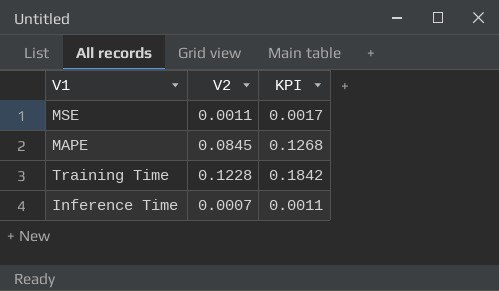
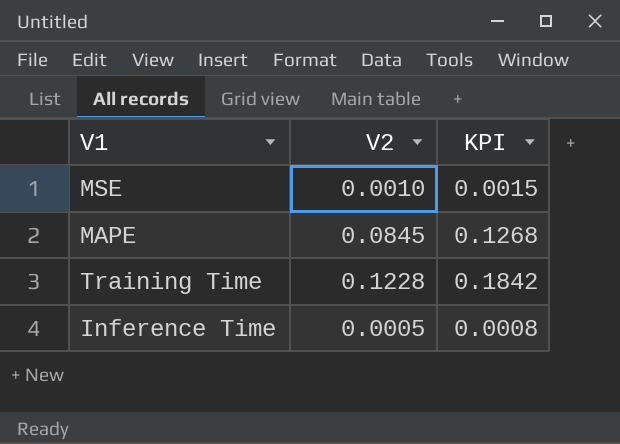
MSE | V2: 0.0011 -> 0.0010
MSE | KPI: 0.0017 -> 0.0015
Inference Time | V2: 0.0007 -> 0.0005
Inference Time | KPI: 0.0011 -> 0.0008

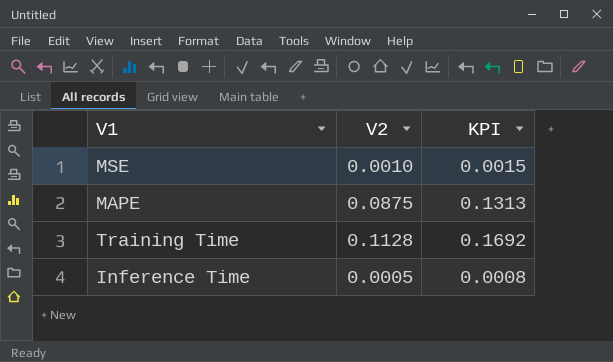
MAPE | V2: 0.0845 -> 0.0875
MAPE | KPI: 0.1268 -> 0.1313
Training Time | V2: 0.1228 -> 0.1128
Training Time | KPI: 0.1842 -> 0.1692

